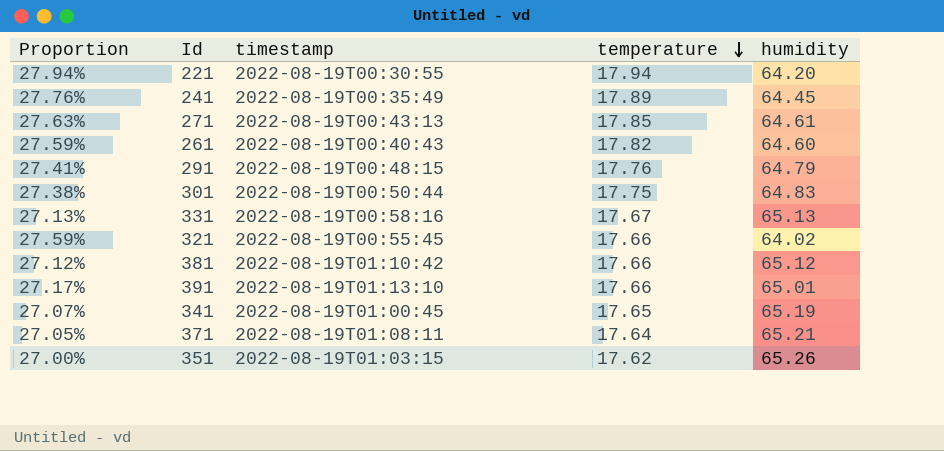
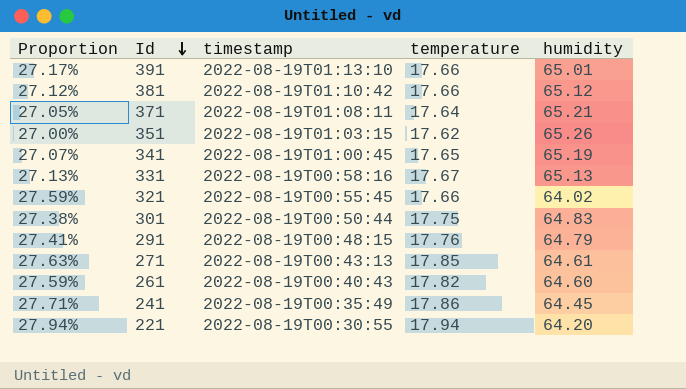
row order: temperature descending -> Id descending
241 | Proportion: 27.76% -> 27.71%
241 | temperature: 17.89 -> 17.86

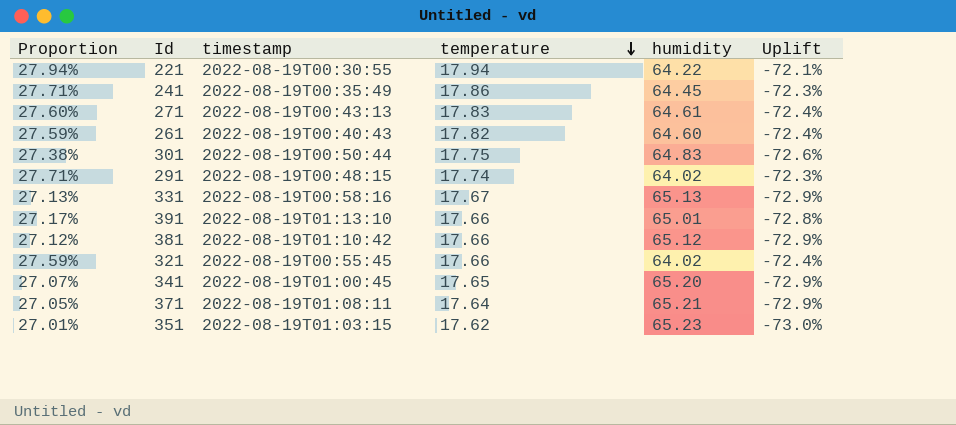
row order: Id descending -> temperature descending
column Uplift | formula: none -> ([temperature] - [humidity]) / [humidity]
221 | humidity: 64.20 -> 64.22
271 | Proportion: 27.63% -> 27.60%
271 | temperature: 17.85 -> 17.83
291 | Proportion: 27.41% -> 27.71%
291 | temperature: 17.76 -> 17.74
291 | humidity: 64.79 -> 64.02
341 | humidity: 65.19 -> 65.20
351 | Proportion: 27.00% -> 27.01%
351 | humidity: 65.26 -> 65.23

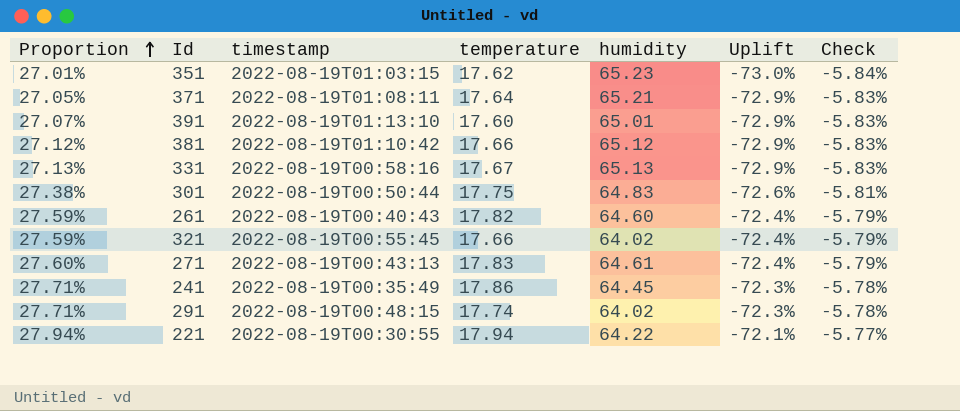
row order: temperature descending -> Proportion ascending
column Check | formula: none -> [Uplift] * 0.08
row 341: 27.07% | 2022-08-19T01:00:45 | 17.65 | 65.20 | -72.9% -> none
391 | Proportion: 27.17% -> 27.07%
391 | temperature: 17.66 -> 17.60
391 | Uplift: -72.8% -> -72.9%

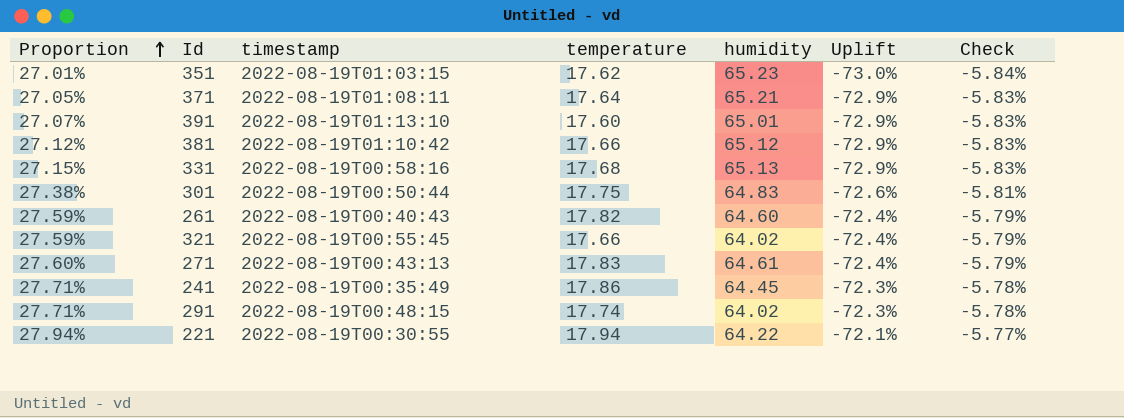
331 | Proportion: 27.13% -> 27.15%
331 | temperature: 17.67 -> 17.68

